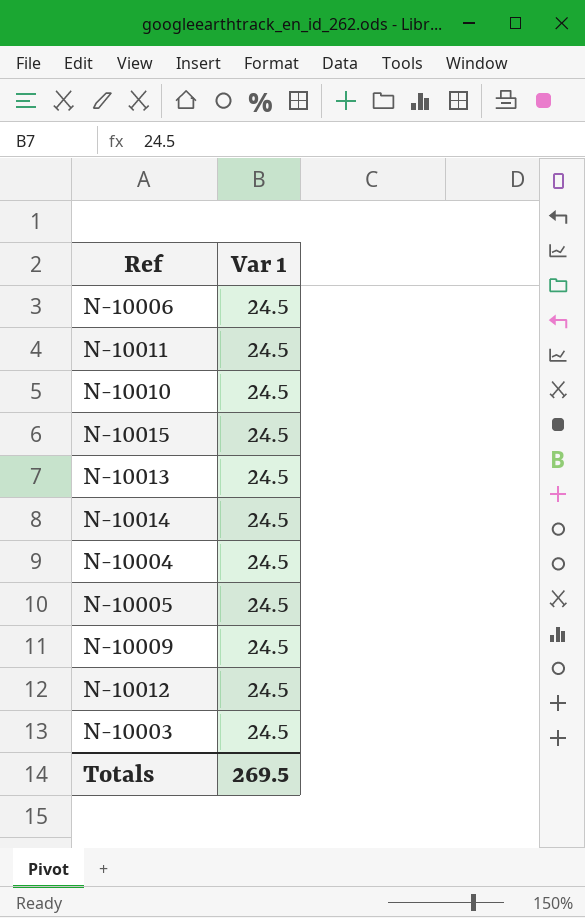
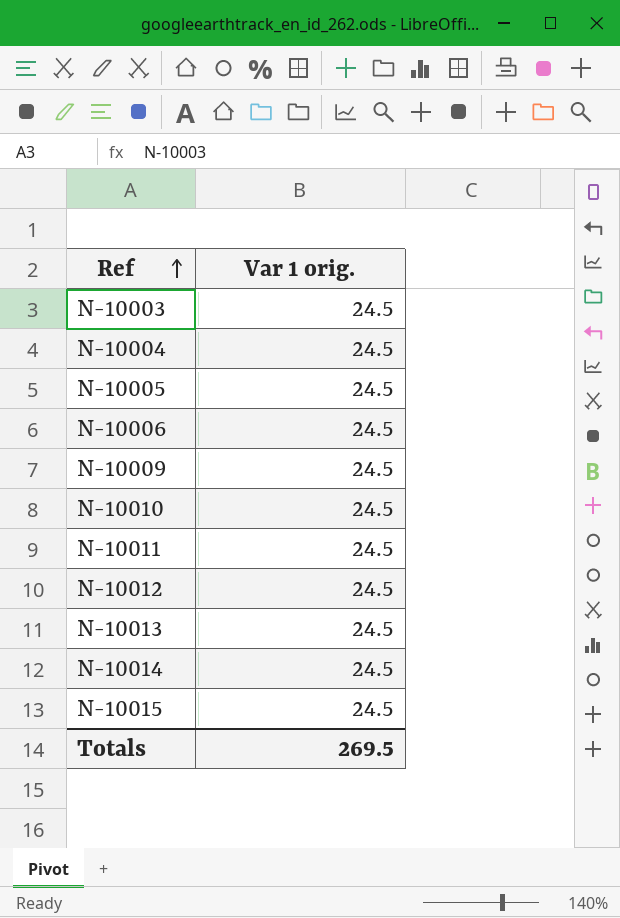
row order: none -> Ref ascending
column name: Var 1 -> Var 1 orig.

